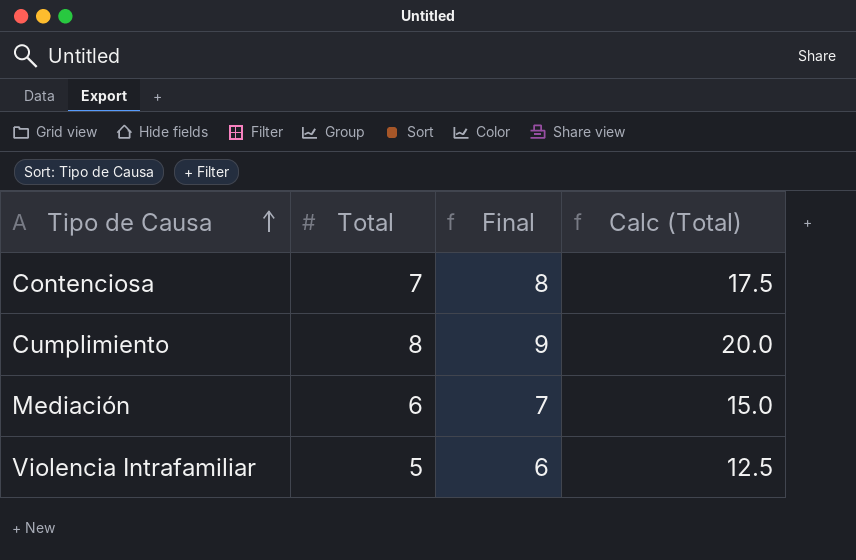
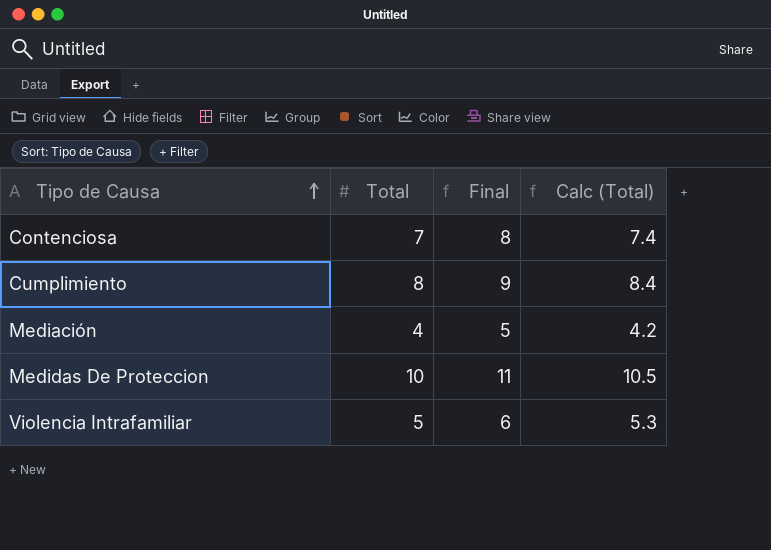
column Calc (Total) | formula: [Total] * 2.5 -> [Total] * 1.05
Mediación | Total: 6 -> 4
Mediación | Final: 7 -> 5
row Medidas De Proteccion: none -> 10 | 11 | 10.5

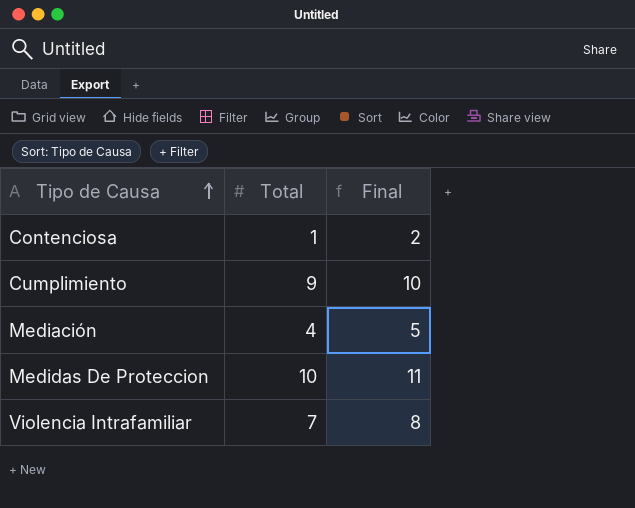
column Calc (Total) | formula: [Total] * 1.05 -> none
Contenciosa | Total: 7 -> 1
Contenciosa | Final: 8 -> 2
Cumplimiento | Total: 8 -> 9
Cumplimiento | Final: 9 -> 10
Violencia Intrafamiliar | Total: 5 -> 7
Violencia Intrafamiliar | Final: 6 -> 8

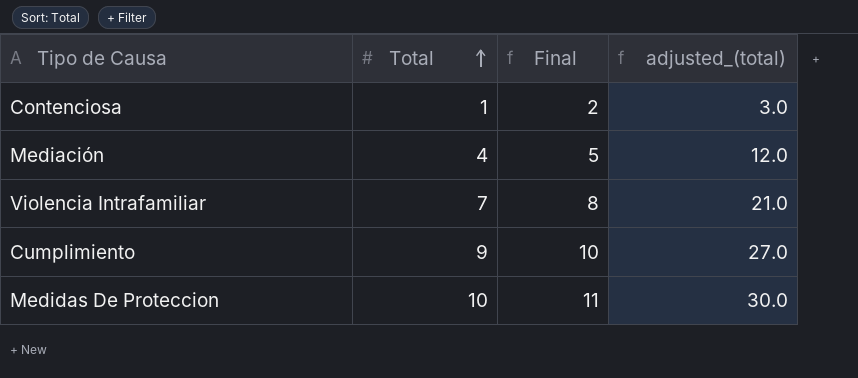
row order: Tipo de Causa ascending -> Total ascending
column adjusted_(total) | formula: none -> [Total] * 3

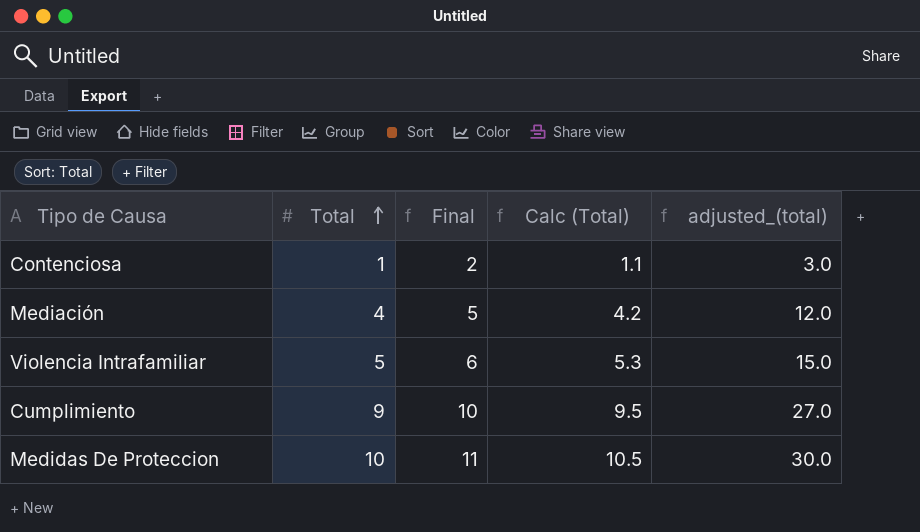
column Calc (Total) | formula: none -> [Total] * 1.05
Violencia Intrafamiliar | Total: 7 -> 5
Violencia Intrafamiliar | Final: 8 -> 6
Violencia Intrafamiliar | adjusted_(total): 21.0 -> 15.0

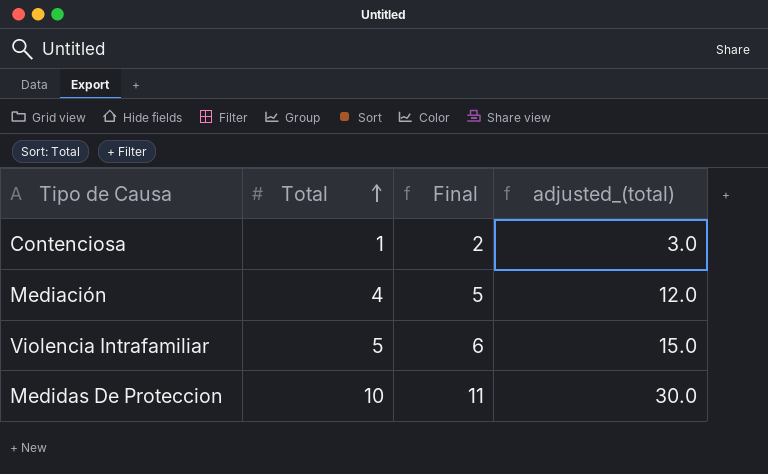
column Calc (Total) | formula: [Total] * 1.05 -> none
row Cumplimiento: 9 | 10 | 9.5 | 27.0 -> none

